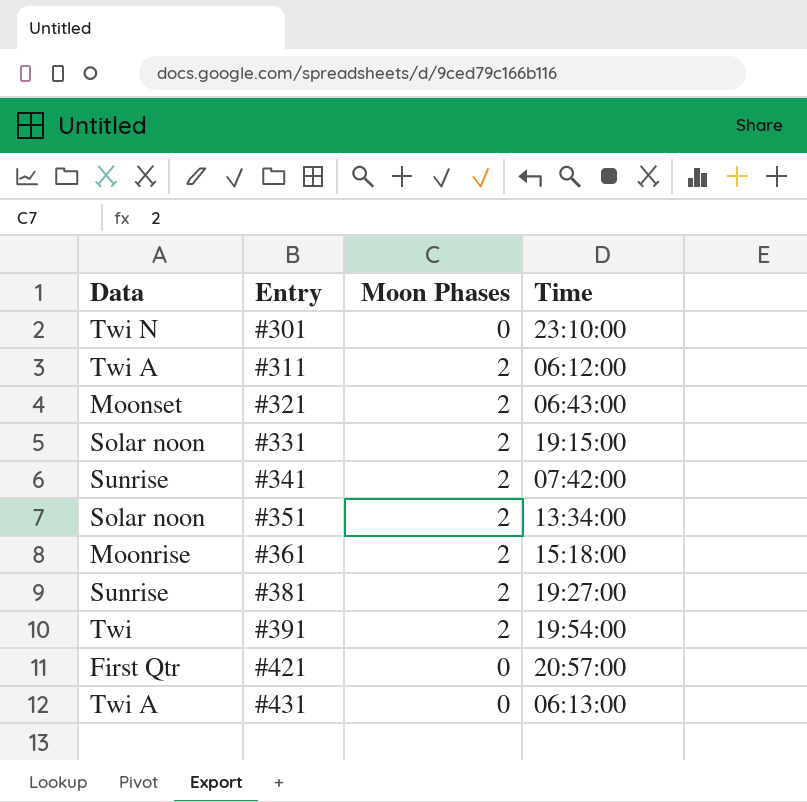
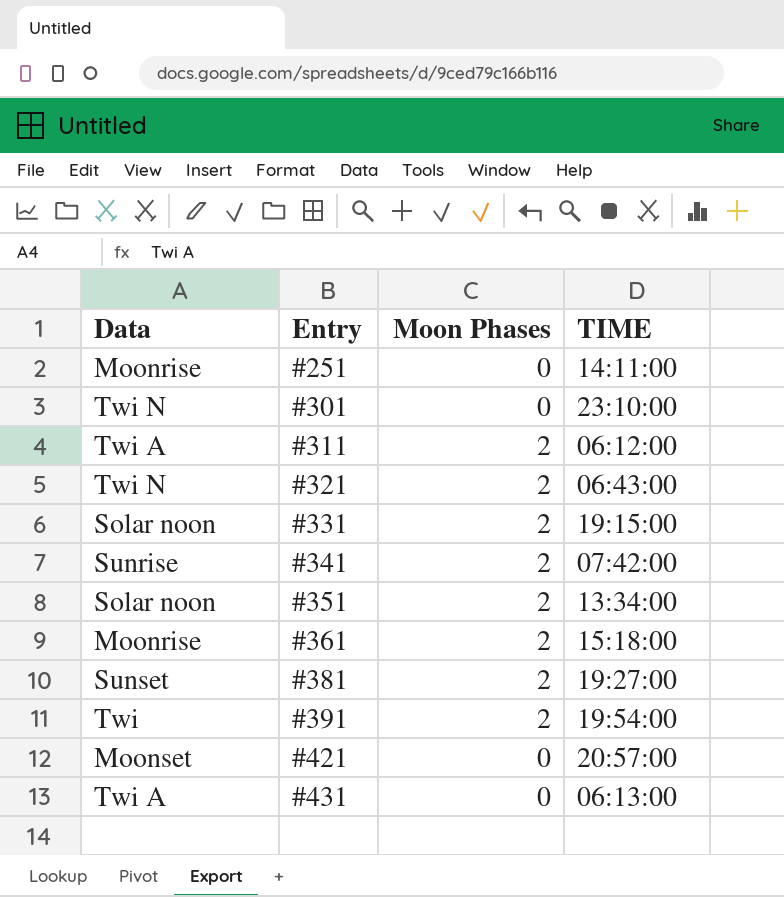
column name: Time -> TIME
row #251: none -> Moonrise | 0 | 14:11:00
#321 | Data: Moonset -> Twi N
#381 | Data: Sunrise -> Sunset
#421 | Data: First Qtr -> Moonset

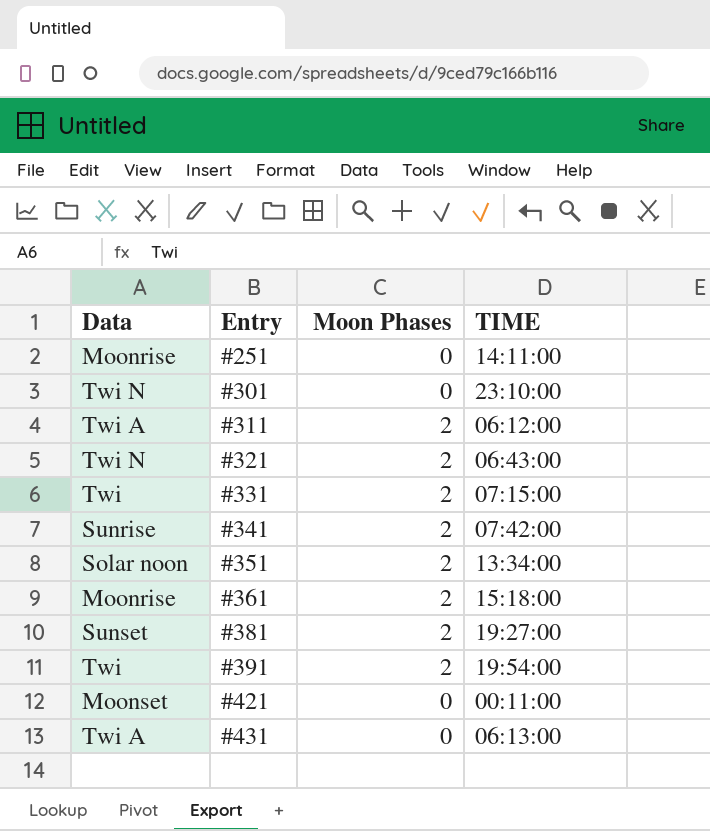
#331 | Data: Solar noon -> Twi
#331 | TIME: 19:15:00 -> 07:15:00
#421 | TIME: 20:57:00 -> 00:11:00

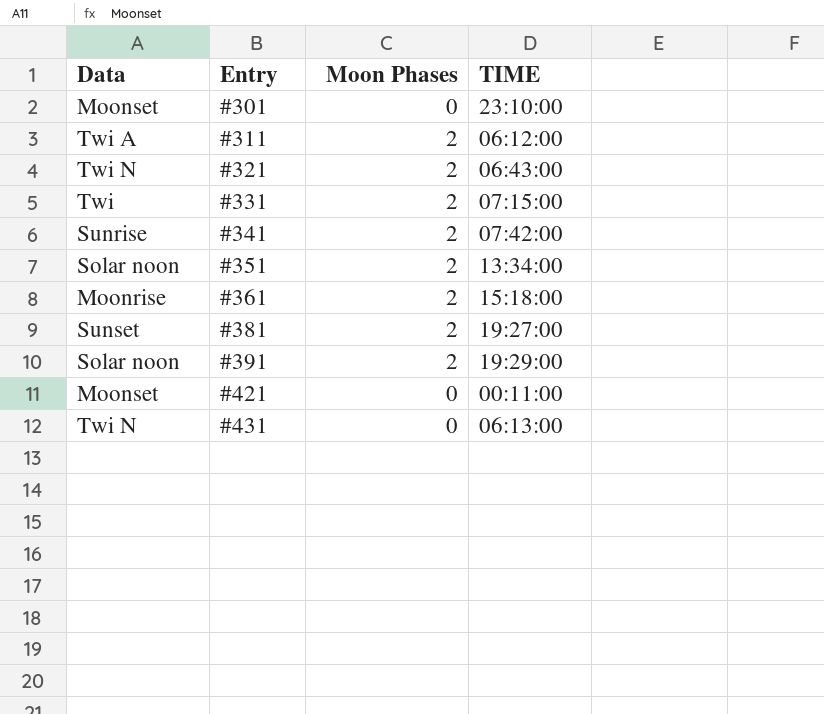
row #251: Moonrise | 0 | 14:11:00 -> none
#301 | Data: Twi N -> Moonset
#391 | Data: Twi -> Solar noon
#391 | TIME: 19:54:00 -> 19:29:00
#431 | Data: Twi A -> Twi N

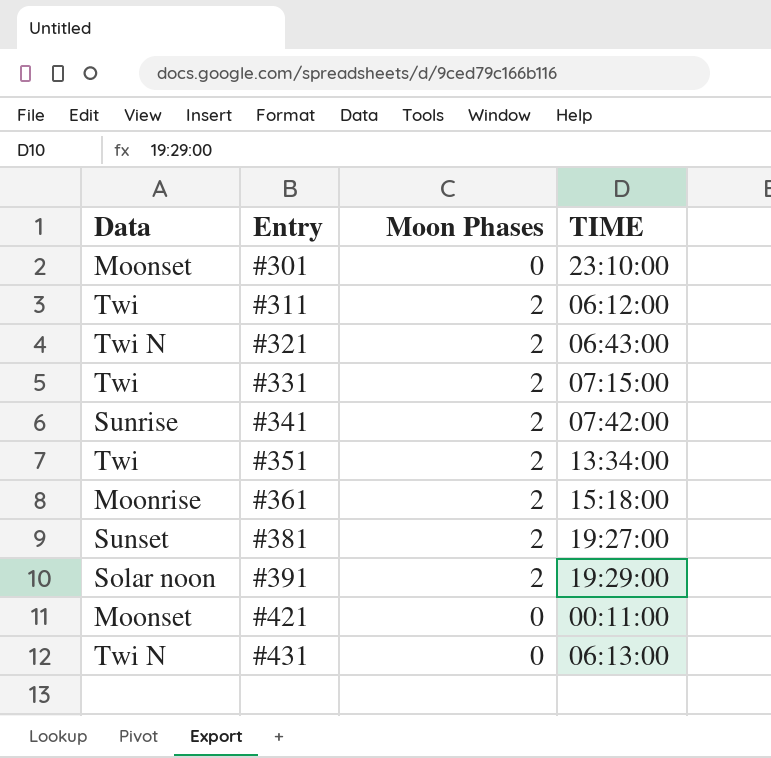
#311 | Data: Twi A -> Twi
#351 | Data: Solar noon -> Twi

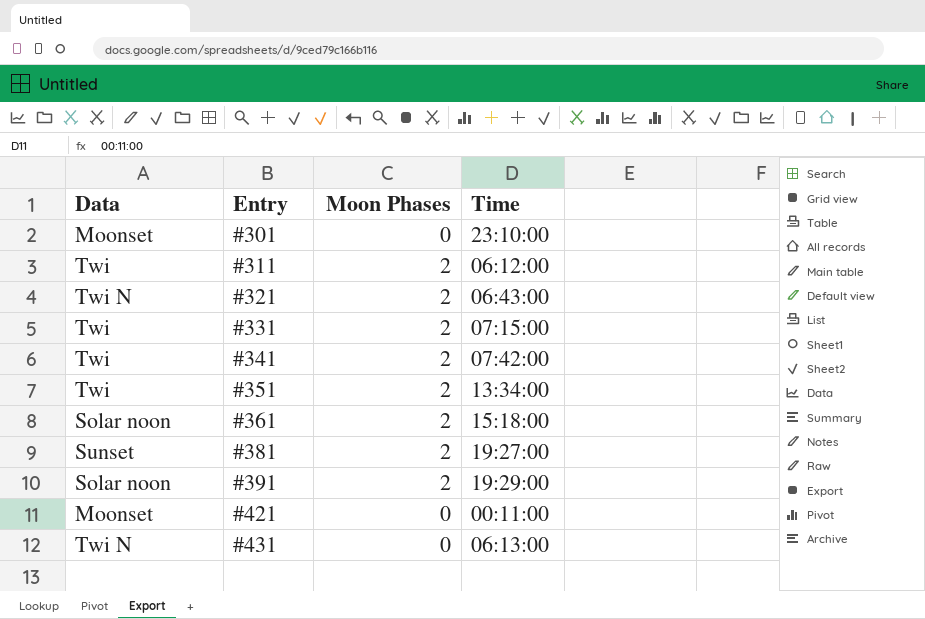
column name: TIME -> Time
#341 | Data: Sunrise -> Twi
#361 | Data: Moonrise -> Solar noon

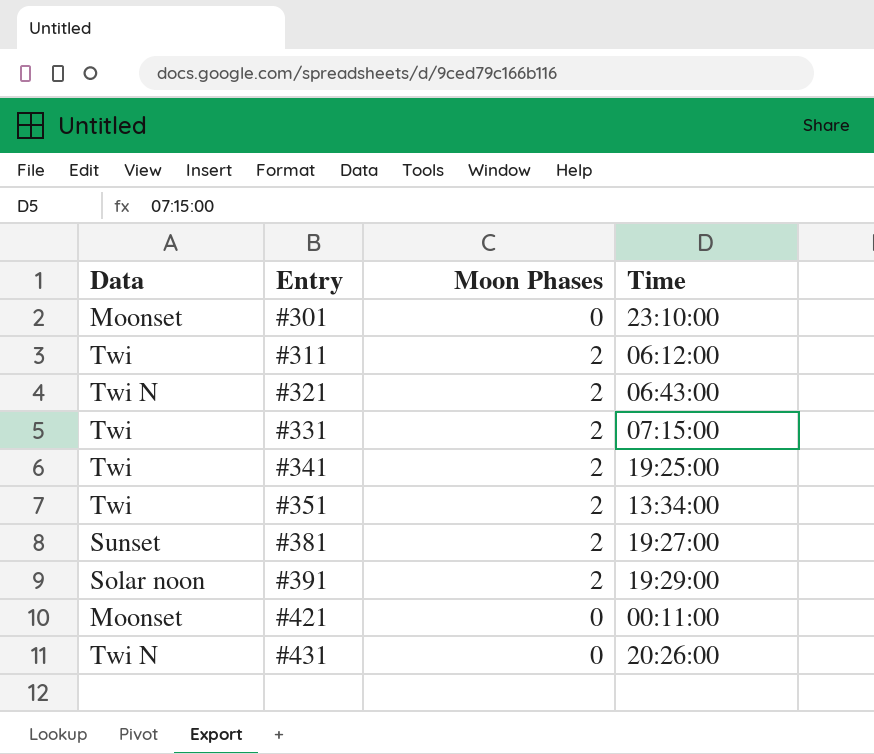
row #361: Solar noon | 2 | 15:18:00 -> none
#341 | Time: 07:42:00 -> 19:25:00
#431 | Time: 06:13:00 -> 20:26:00

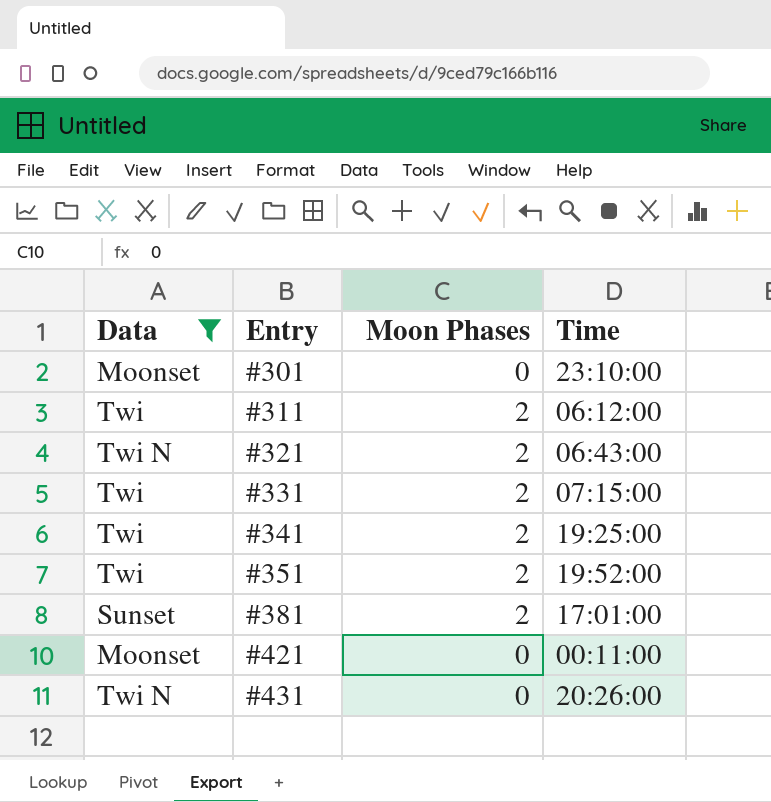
filter: none -> Data != Solar noon
#351 | Time: 13:34:00 -> 19:52:00
#381 | Time: 19:27:00 -> 17:01:00

